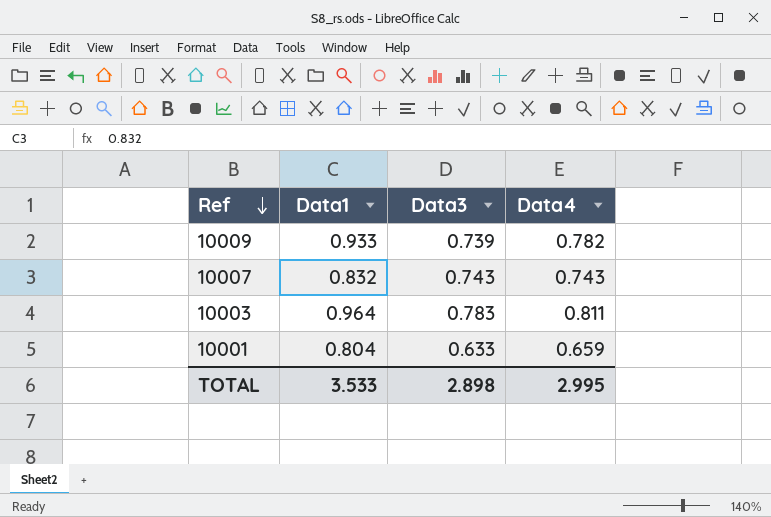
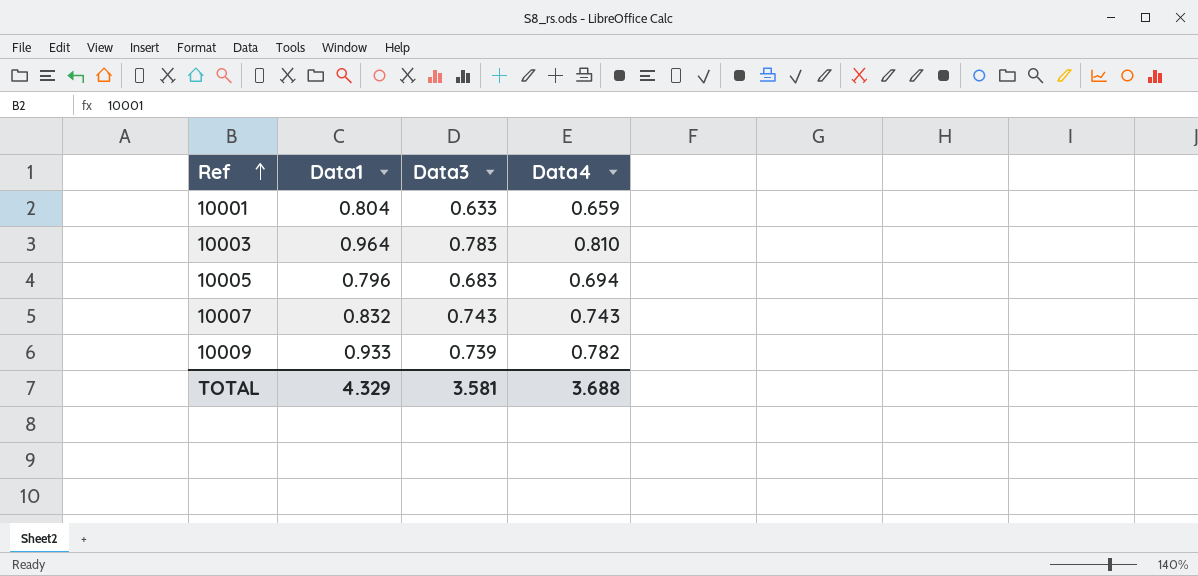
row order: Ref descending -> Ref ascending
10003 | Data4: 0.811 -> 0.810
row 10005: none -> 0.796 | 0.683 | 0.694
TOTAL | Data1: 3.533 -> 4.329
TOTAL | Data3: 2.898 -> 3.581
TOTAL | Data4: 2.995 -> 3.688

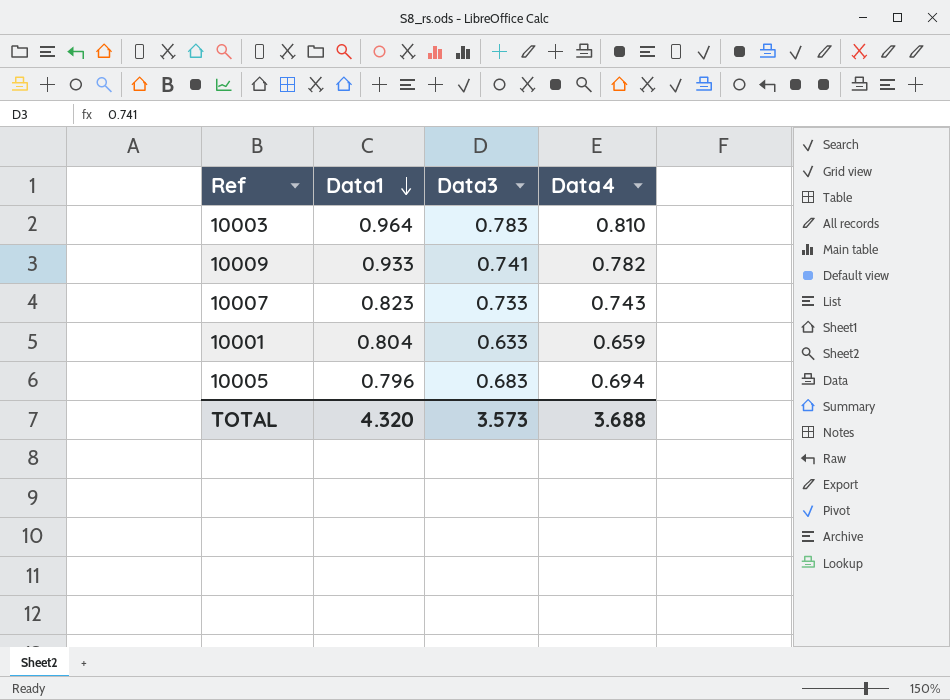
row order: Ref ascending -> Data1 descending
10009 | Data3: 0.739 -> 0.741
10007 | Data1: 0.832 -> 0.823
10007 | Data3: 0.743 -> 0.733
TOTAL | Data1: 4.329 -> 4.320
TOTAL | Data3: 3.581 -> 3.573

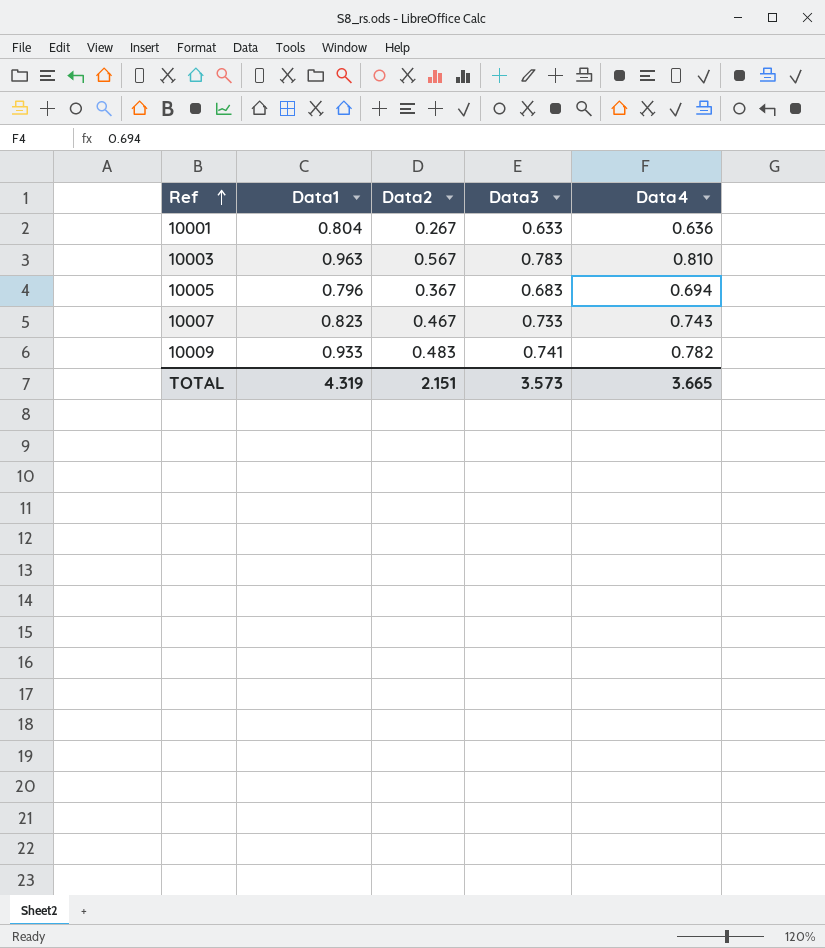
row order: Data1 descending -> Ref ascending
column Data2 | position: none -> 3
10001 | Data4: 0.659 -> 0.636
10003 | Data1: 0.964 -> 0.963
TOTAL | Data1: 4.320 -> 4.319
TOTAL | Data4: 3.688 -> 3.665

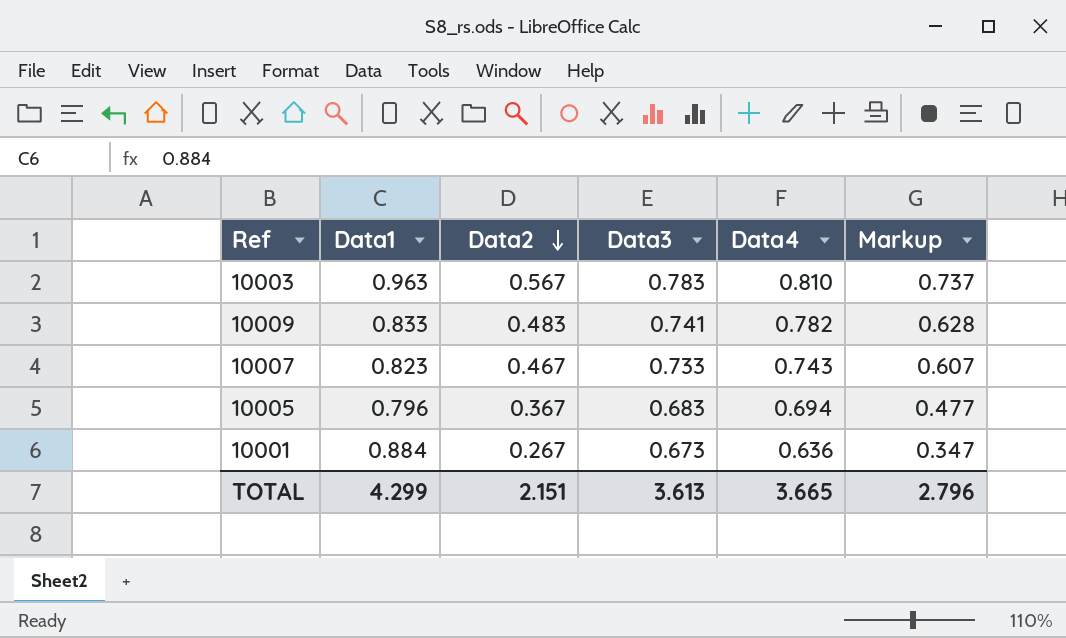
row order: Ref ascending -> Data2 descending
column Markup | formula: none -> [Data2] * 1.3
10009 | Data1: 0.933 -> 0.833
10001 | Data1: 0.804 -> 0.884
10001 | Data3: 0.633 -> 0.673
TOTAL | Data1: 4.319 -> 4.299
TOTAL | Data3: 3.573 -> 3.613

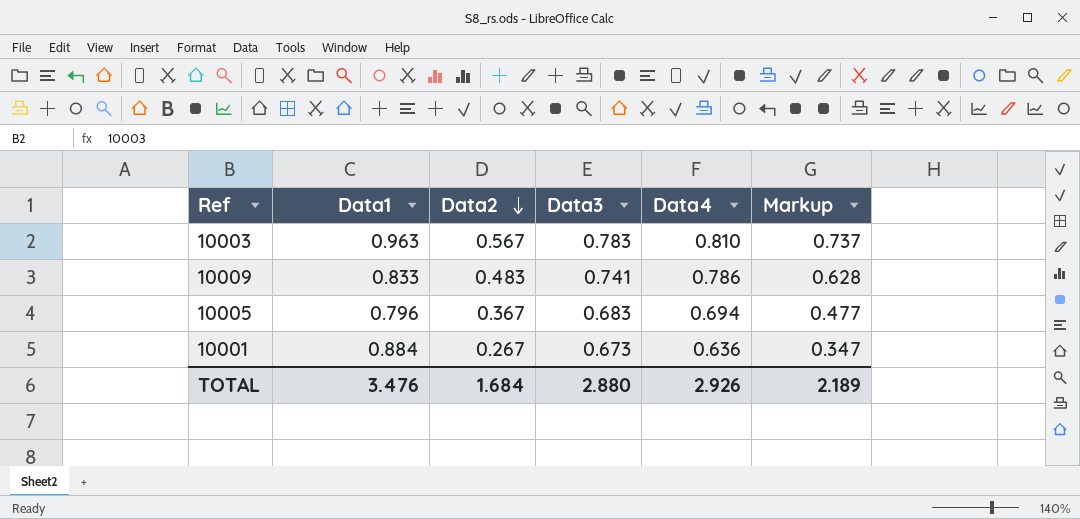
row 10007: 0.823 | 0.467 | 0.733 | 0.743 | 0.607 -> none
10009 | Data4: 0.782 -> 0.786
TOTAL | Data1: 4.299 -> 3.476
TOTAL | Data2: 2.151 -> 1.684
TOTAL | Data3: 3.613 -> 2.880
TOTAL | Data4: 3.665 -> 2.926
TOTAL | Markup: 2.796 -> 2.189

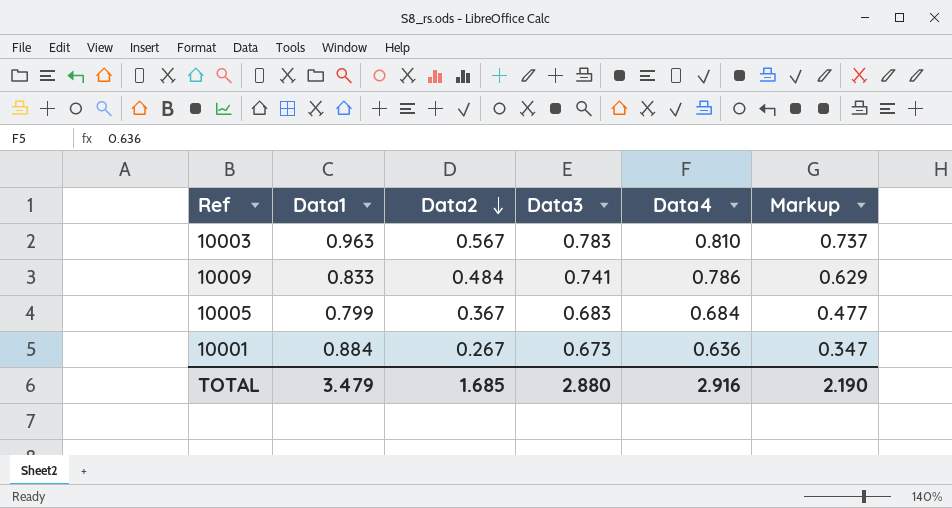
10009 | Data2: 0.483 -> 0.484
10009 | Markup: 0.628 -> 0.629
10005 | Data1: 0.796 -> 0.799
10005 | Data4: 0.694 -> 0.684
TOTAL | Data1: 3.476 -> 3.479
TOTAL | Data2: 1.684 -> 1.685
TOTAL | Data4: 2.926 -> 2.916
TOTAL | Markup: 2.189 -> 2.190

